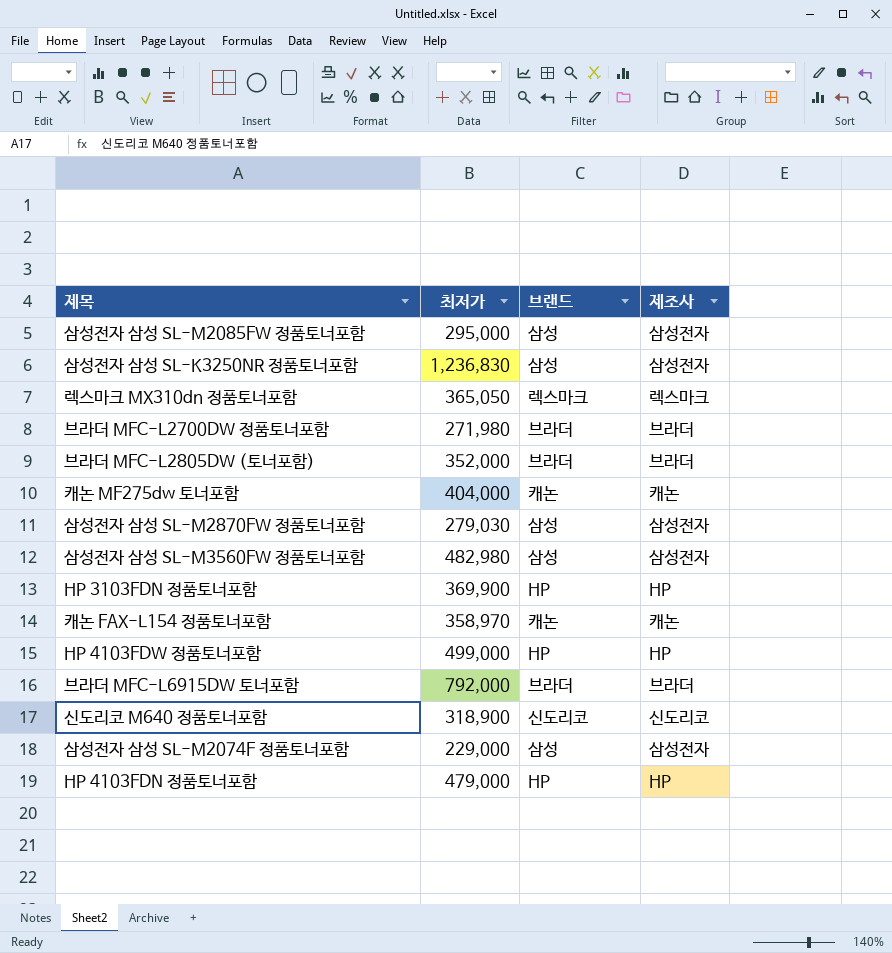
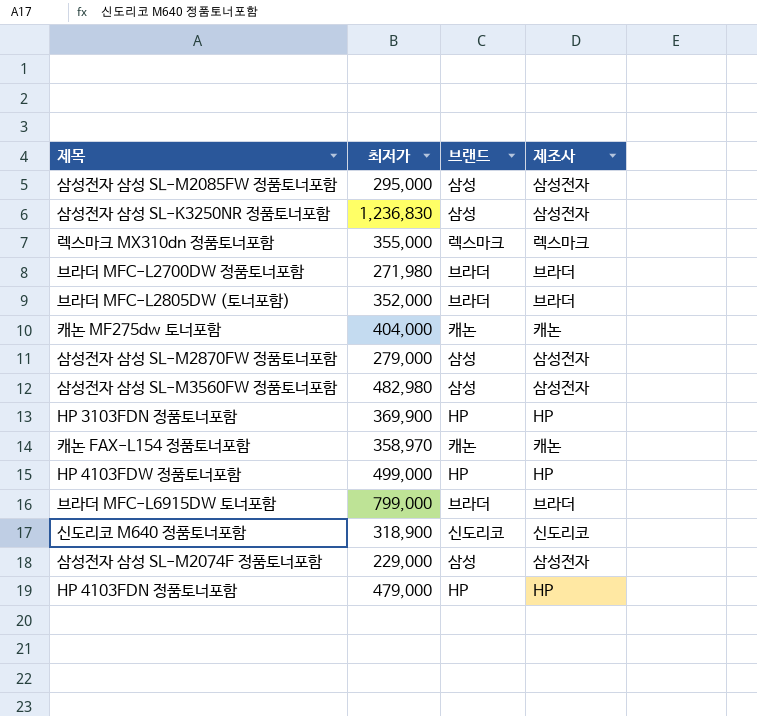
렉스마크 MX310dn 정품토너포함 | 최저가: 365,050 -> 355,000
삼성전자 삼성 SL-M2870FW 정품토너포함 | 최저가: 279,030 -> 279,000
브라더 MFC-L6915DW 토너포함 | 최저가: 792,000 -> 799,000

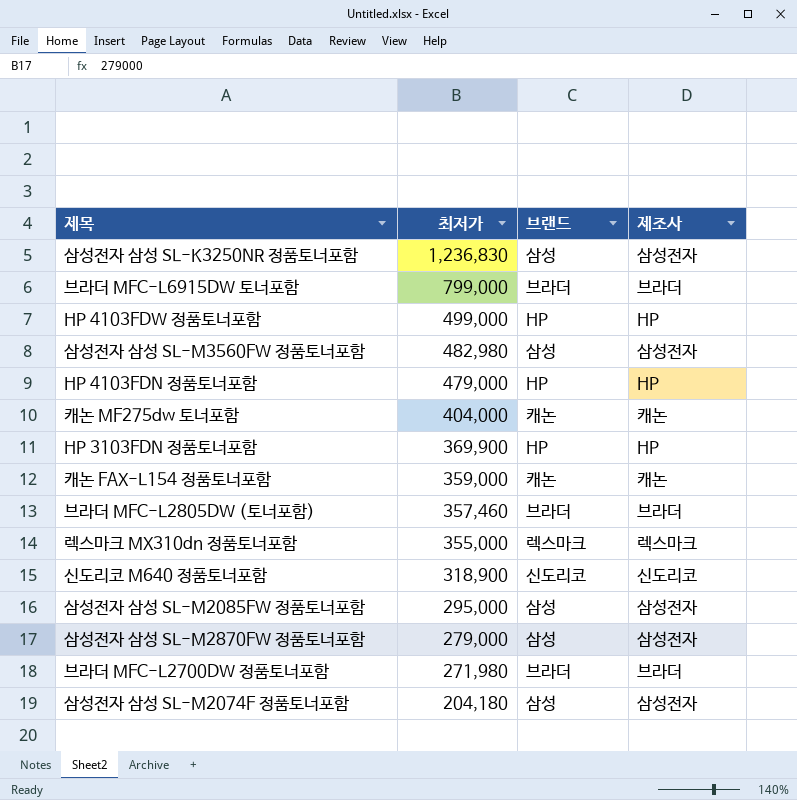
row order: none -> 최저가 descending
캐논 FAX-L154 정품토너포함 | 최저가: 358,970 -> 359,000
브라더 MFC-L2805DW (토너포함) | 최저가: 352,000 -> 357,460
삼성전자 삼성 SL-M2074F 정품토너포함 | 최저가: 229,000 -> 204,180

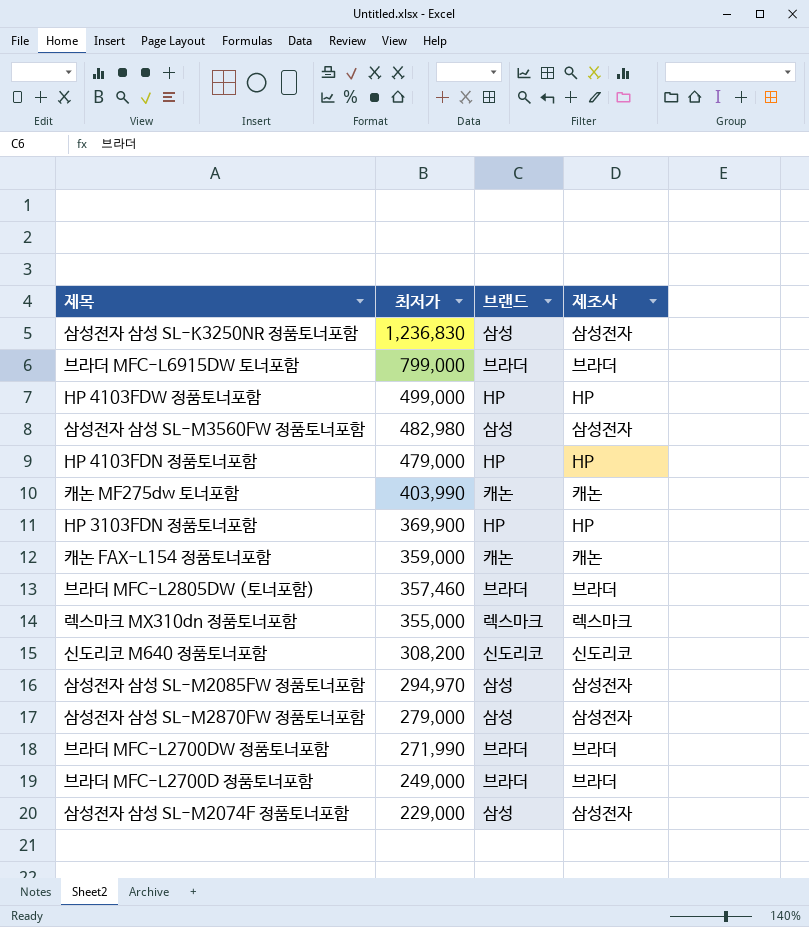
캐논 MF275dw 토너포함 | 최저가: 404,000 -> 403,990
신도리코 M640 정품토너포함 | 최저가: 318,900 -> 308,200
삼성전자 삼성 SL-M2085FW 정품토너포함 | 최저가: 295,000 -> 294,970
브라더 MFC-L2700DW 정품토너포함 | 최저가: 271,980 -> 271,990
row 브라더 MFC-L2700D 정품토너포함: none -> 249,000 | 브라더 | 브라더
삼성전자 삼성 SL-M2074F 정품토너포함 | 최저가: 204,180 -> 229,000

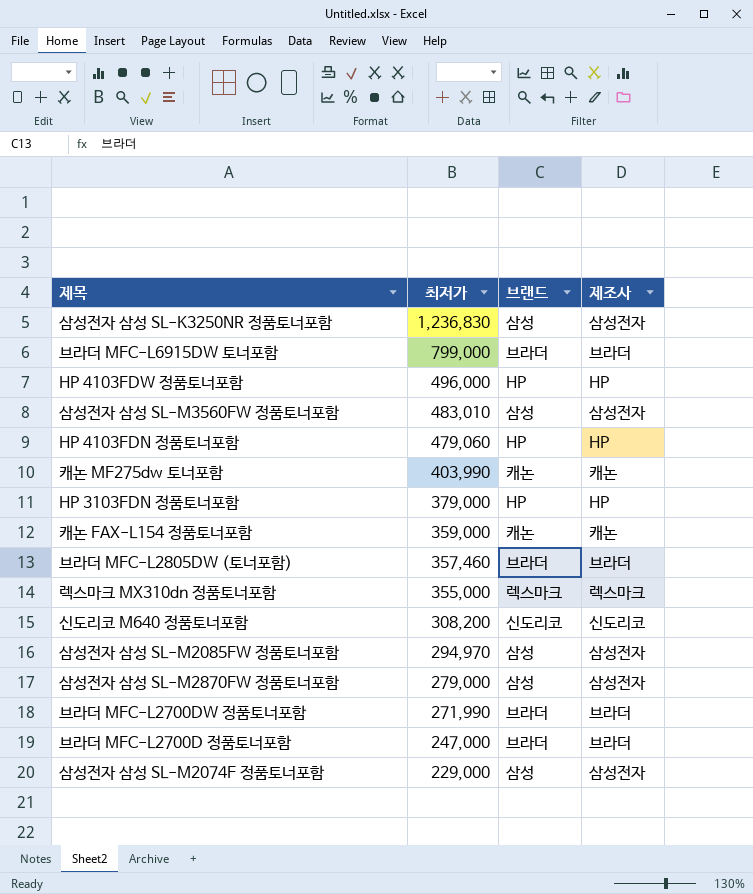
HP 4103FDW 정품토너포함 | 최저가: 499,000 -> 496,000
삼성전자 삼성 SL-M3560FW 정품토너포함 | 최저가: 482,980 -> 483,010
HP 4103FDN 정품토너포함 | 최저가: 479,000 -> 479,060
HP 3103FDN 정품토너포함 | 최저가: 369,900 -> 379,000
브라더 MFC-L2700D 정품토너포함 | 최저가: 249,000 -> 247,000

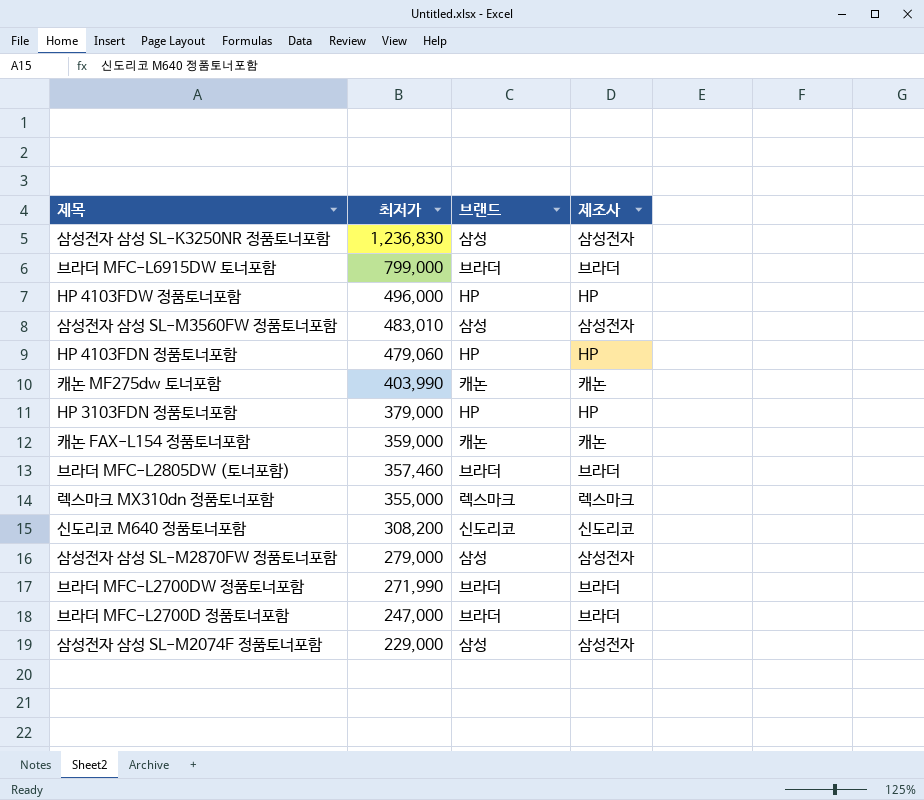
row 삼성전자 삼성 SL-M2085FW 정품토너포함: 294,970 | 삼성 | 삼성전자 -> none

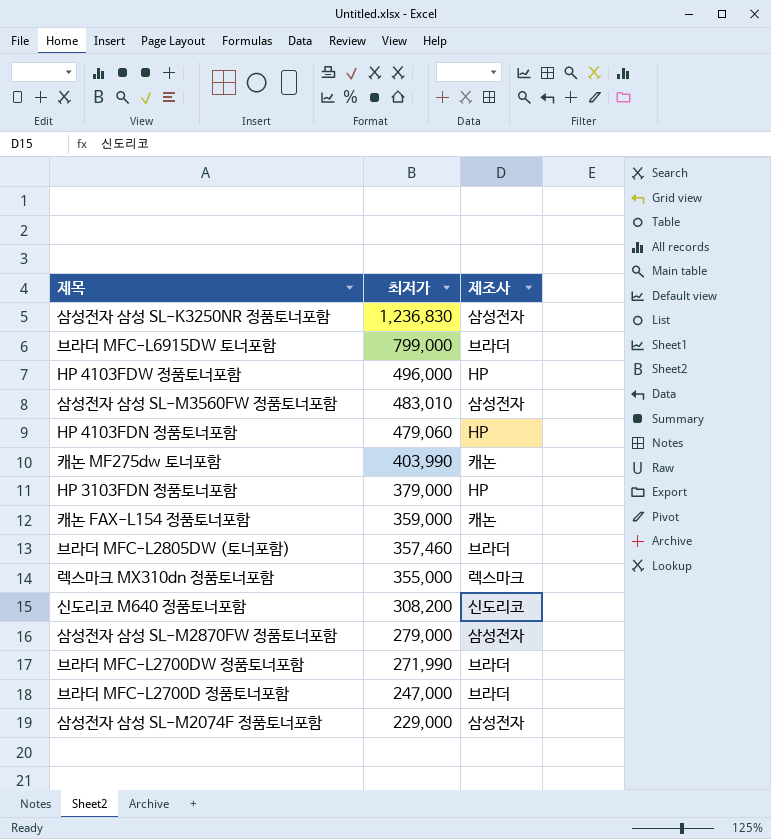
column 브랜드 | position: 3 -> none

